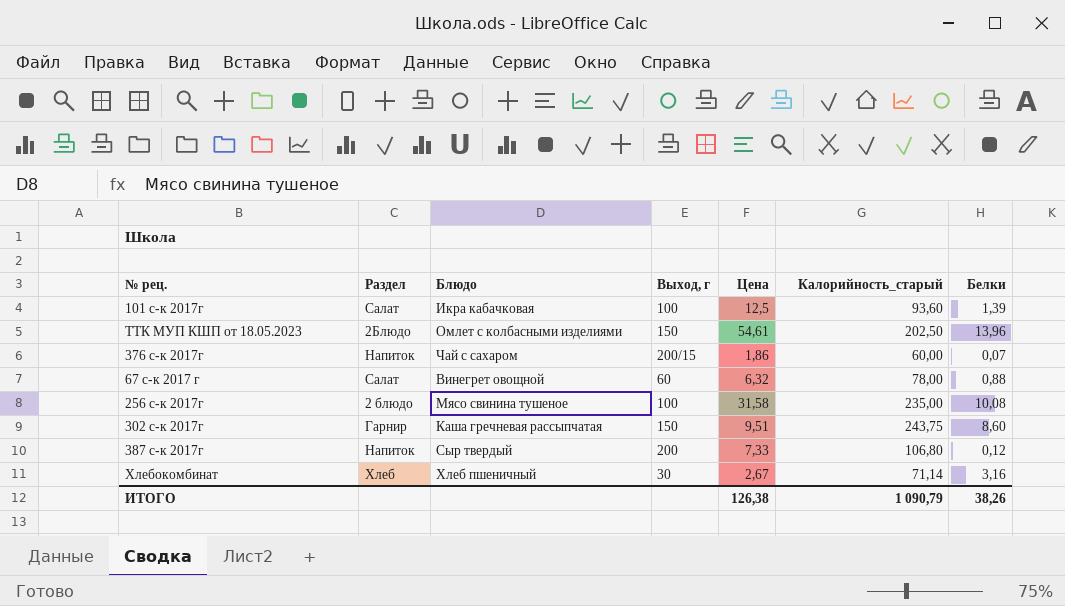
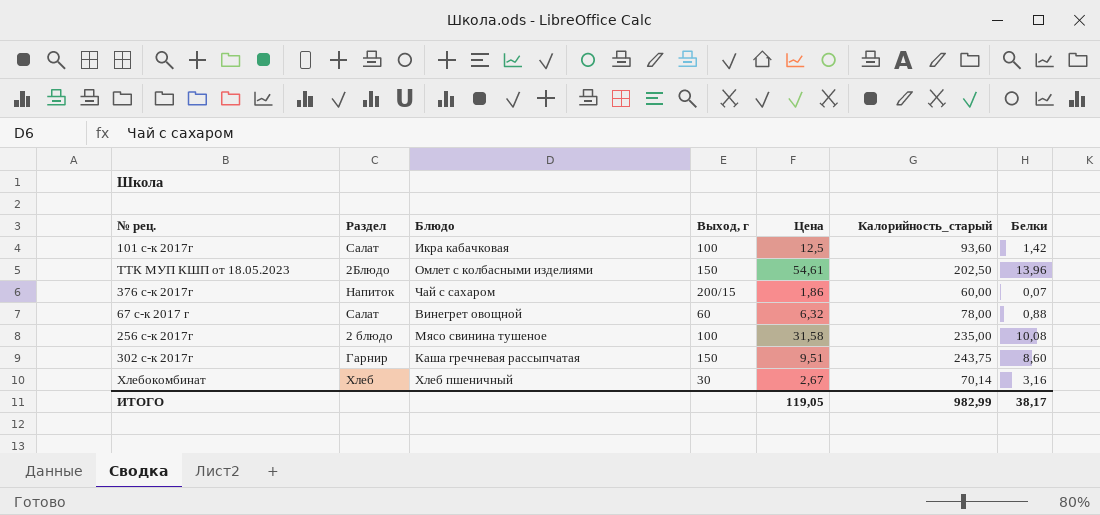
row 387 с-к 2017г: Напиток | Сыр твердый | 200 | 7,33 | 106,80 | 0,12 -> none
101 с-к 2017г | Белки: 1,39 -> 1,42
Хлебокомбинат | Калорийность_старый: 71,14 -> 70,14
ИТОГО | Цена: 126,38 -> 119,05
ИТОГО | Калорийность_старый: 1 090,79 -> 982,99
ИТОГО | Белки: 38,26 -> 38,17

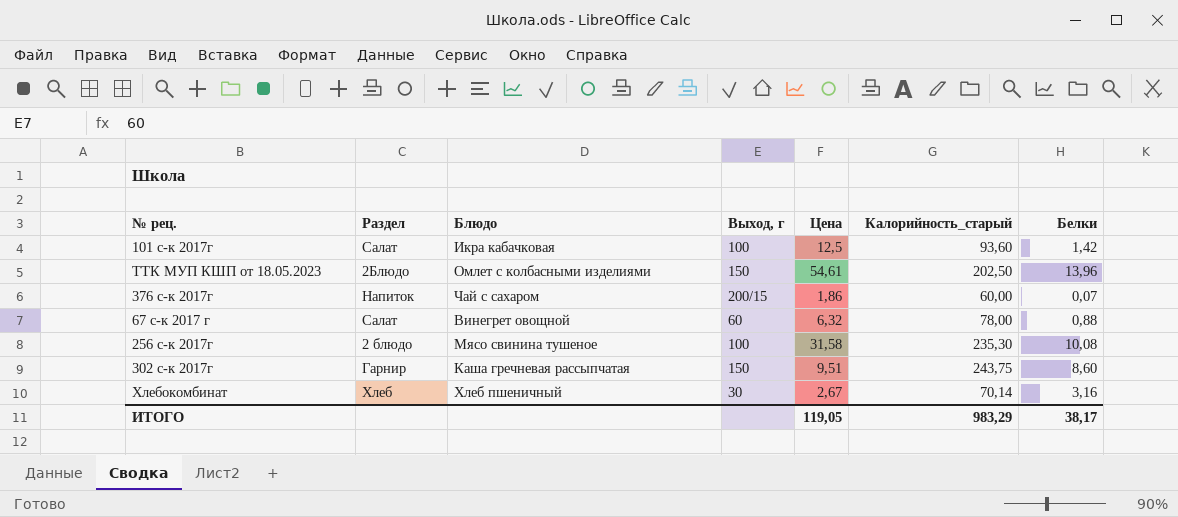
256 с-к 2017г | Калорийность_старый: 235,00 -> 235,30
ИТОГО | Калорийность_старый: 982,99 -> 983,29

